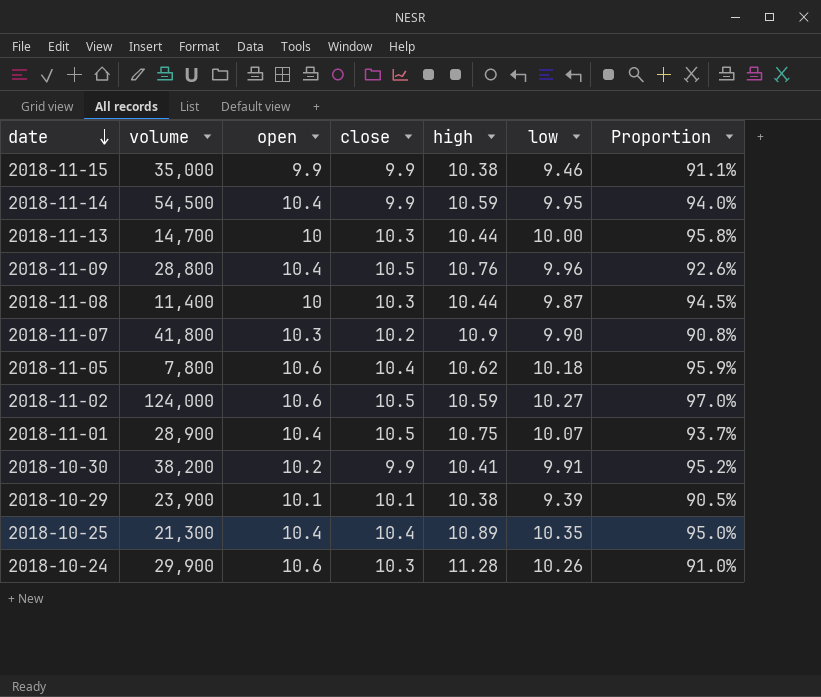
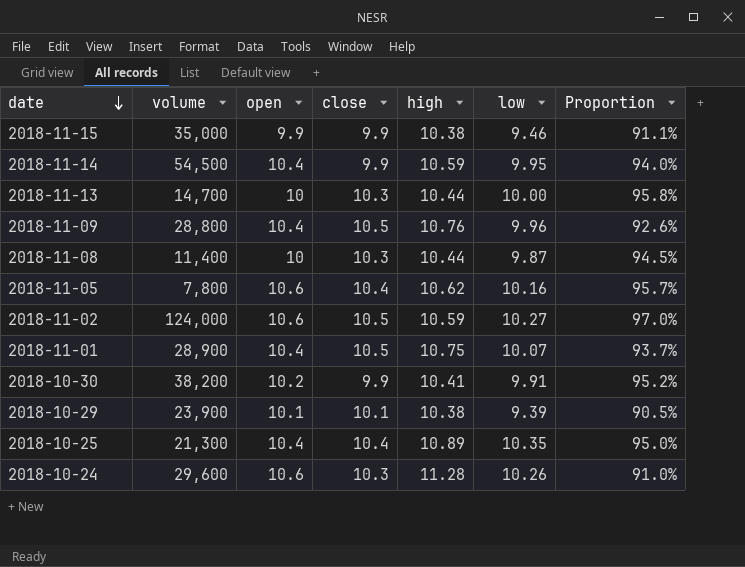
row 2018-11-07: 41,800 | 10.3 | 10.2 | 10.9 | 9.90 | 90.8% -> none
2018-11-05 | low: 10.18 -> 10.16
2018-11-05 | Proportion: 95.9% -> 95.7%
2018-10-24 | volume: 29,900 -> 29,600

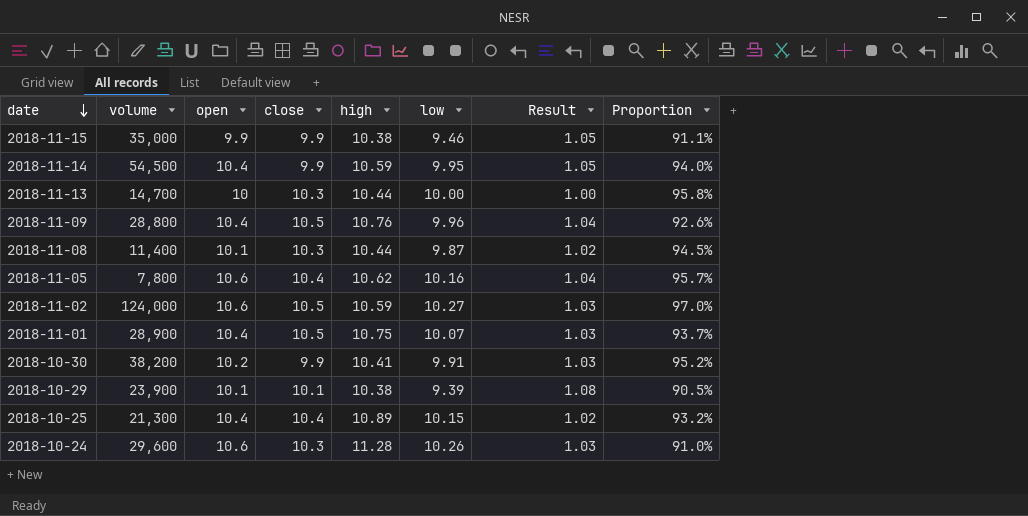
column Result | formula: none -> [open] / [low]
2018-11-08 | open: 10 -> 10.1
2018-10-25 | low: 10.35 -> 10.15
2018-10-25 | Proportion: 95.0% -> 93.2%

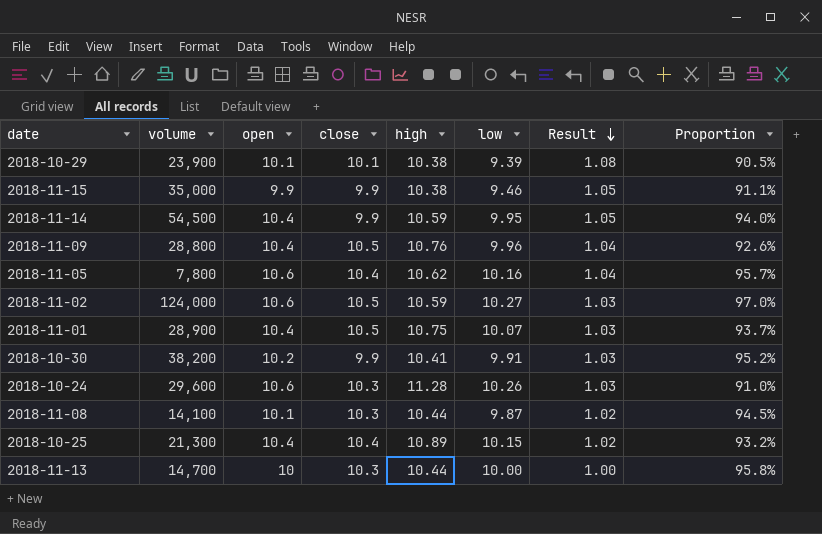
row order: date descending -> Result descending
2018-11-08 | volume: 11,400 -> 14,100

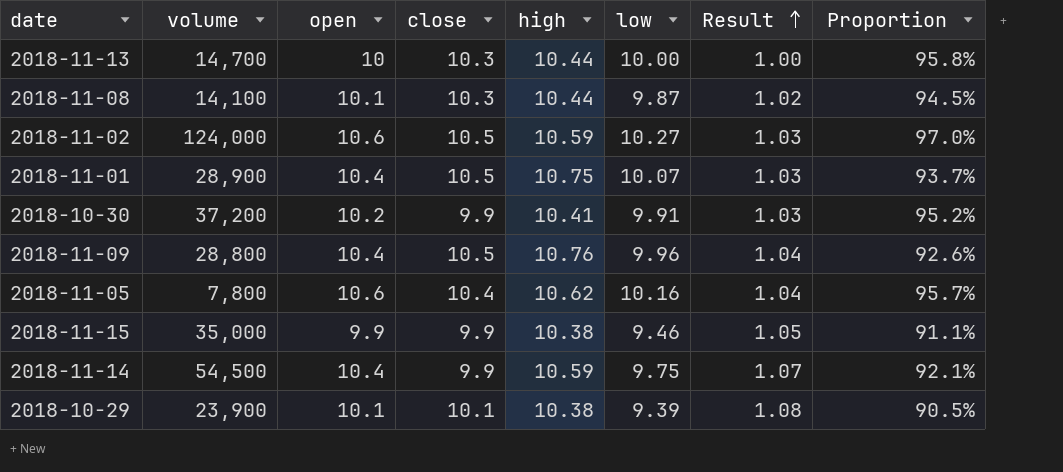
row order: Result descending -> Result ascending
row 2018-10-24: 29,600 | 10.6 | 10.3 | 11.28 | 10.26 | 1.03 | 91.0% -> none
row 2018-10-25: 21,300 | 10.4 | 10.4 | 10.89 | 10.15 | 1.02 | 93.2% -> none
2018-10-30 | volume: 38,200 -> 37,200
2018-11-14 | low: 9.95 -> 9.75
2018-11-14 | Result: 1.05 -> 1.07
2018-11-14 | Proportion: 94.0% -> 92.1%

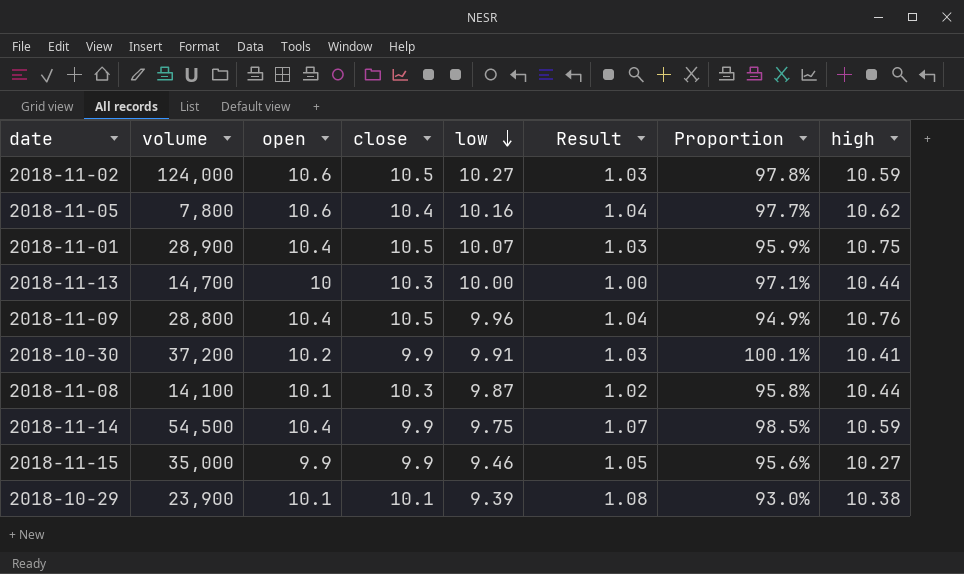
row order: Result ascending -> low descending
column Proportion | formula: [low] / [high] -> [low] / [close]
column high | position: 5 -> 8
2018-11-15 | high: 10.38 -> 10.27

